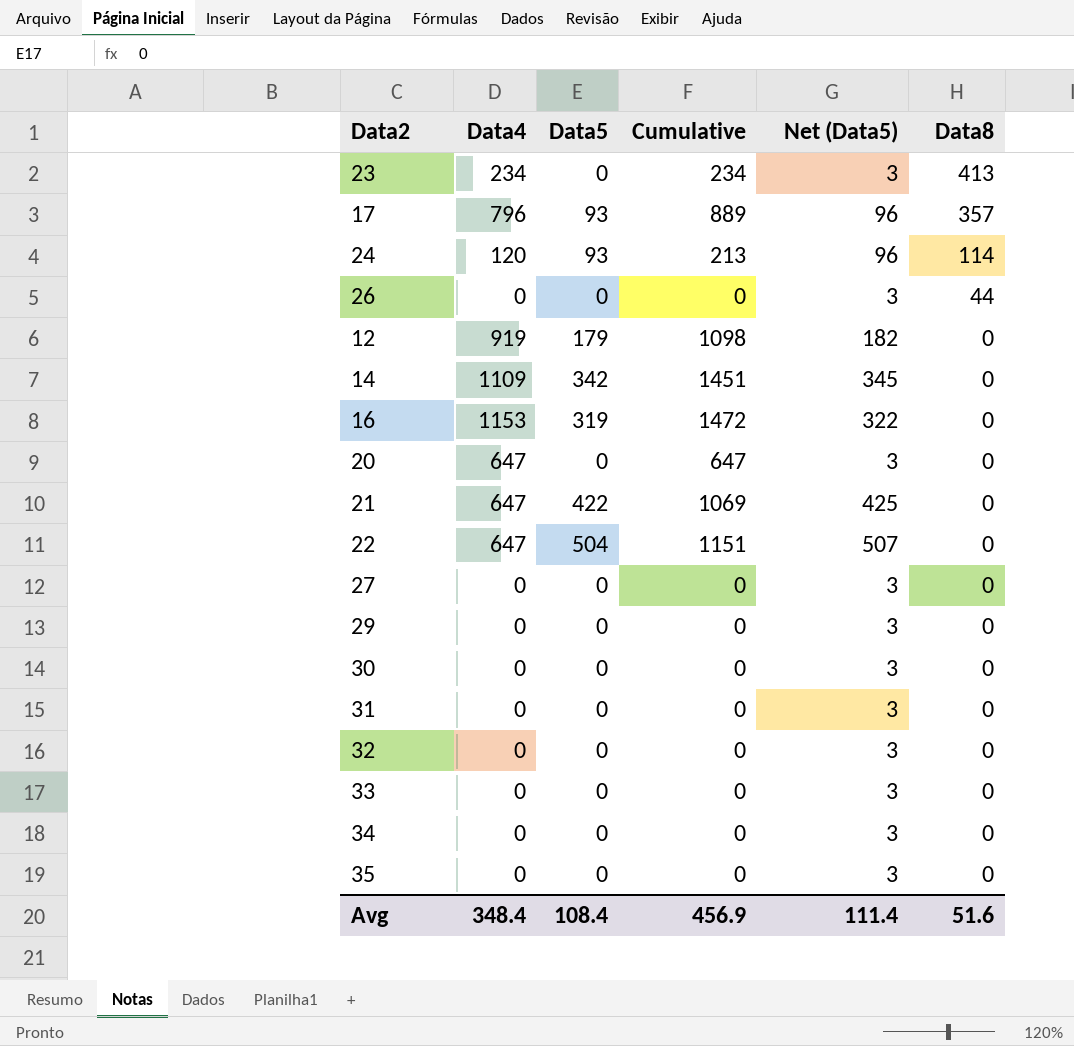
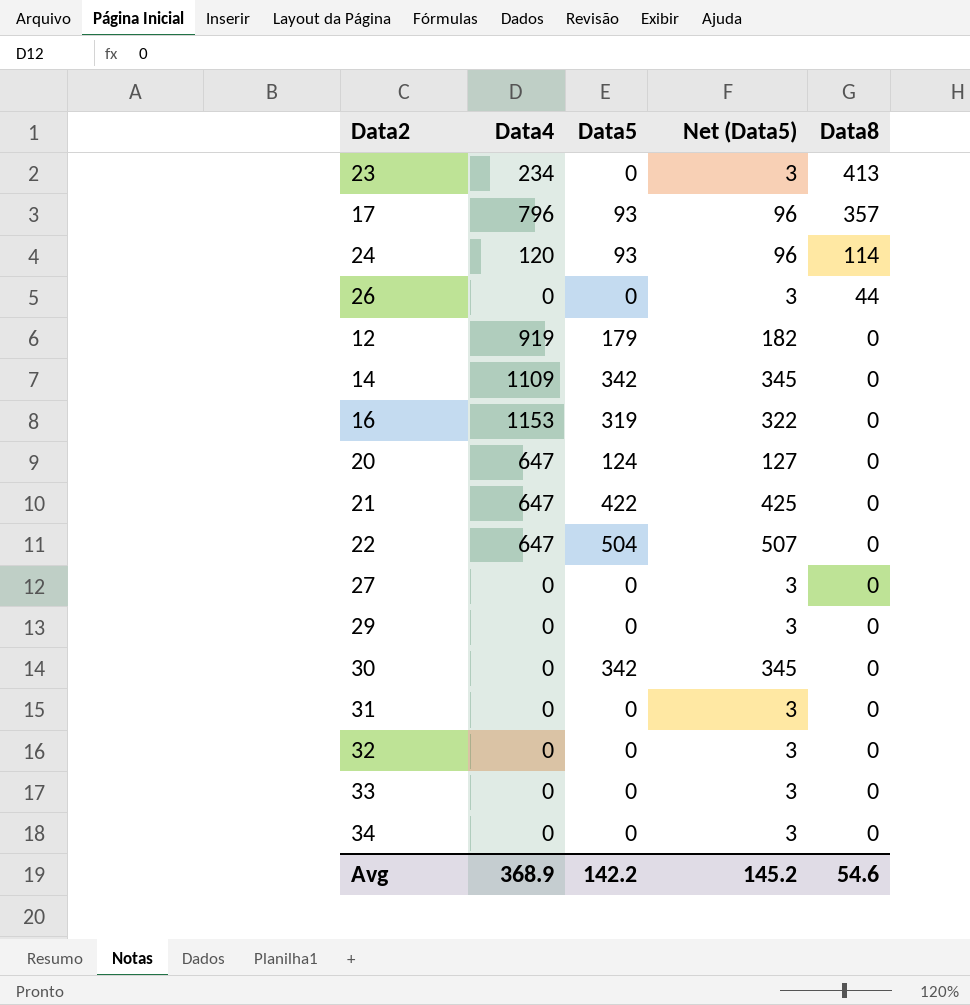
column Cumulative | formula: [Data4] + [Data5] -> none
row 35: 0 | 0 | 0 | 3 | 0 -> none
20 | Data5: 0 -> 124
20 | Net (Data5): 3 -> 127
30 | Data5: 0 -> 342
30 | Net (Data5): 3 -> 345
Avg | Data4: 348.4 -> 368.9
Avg | Data5: 108.4 -> 142.2
Avg | Net (Data5): 111.4 -> 145.2
Avg | Data8: 51.6 -> 54.6

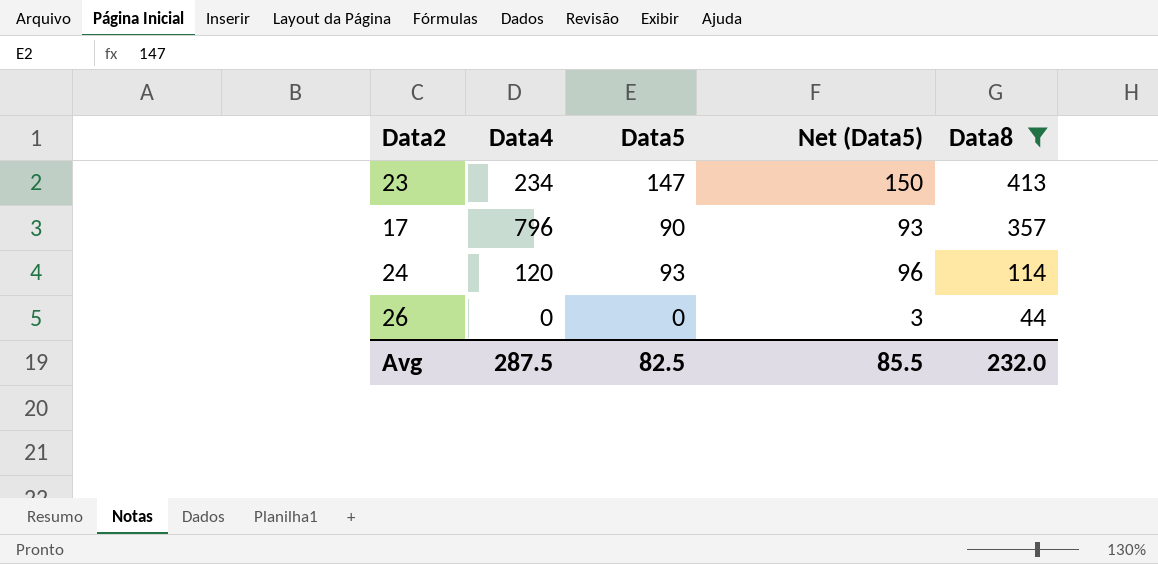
filter: none -> Data8 != 0
23 | Data5: 0 -> 147
23 | Net (Data5): 3 -> 150
17 | Data5: 93 -> 90
17 | Net (Data5): 96 -> 93
Avg | Data4: 368.9 -> 287.5
Avg | Data5: 142.2 -> 82.5
Avg | Net (Data5): 145.2 -> 85.5
Avg | Data8: 54.6 -> 232.0

